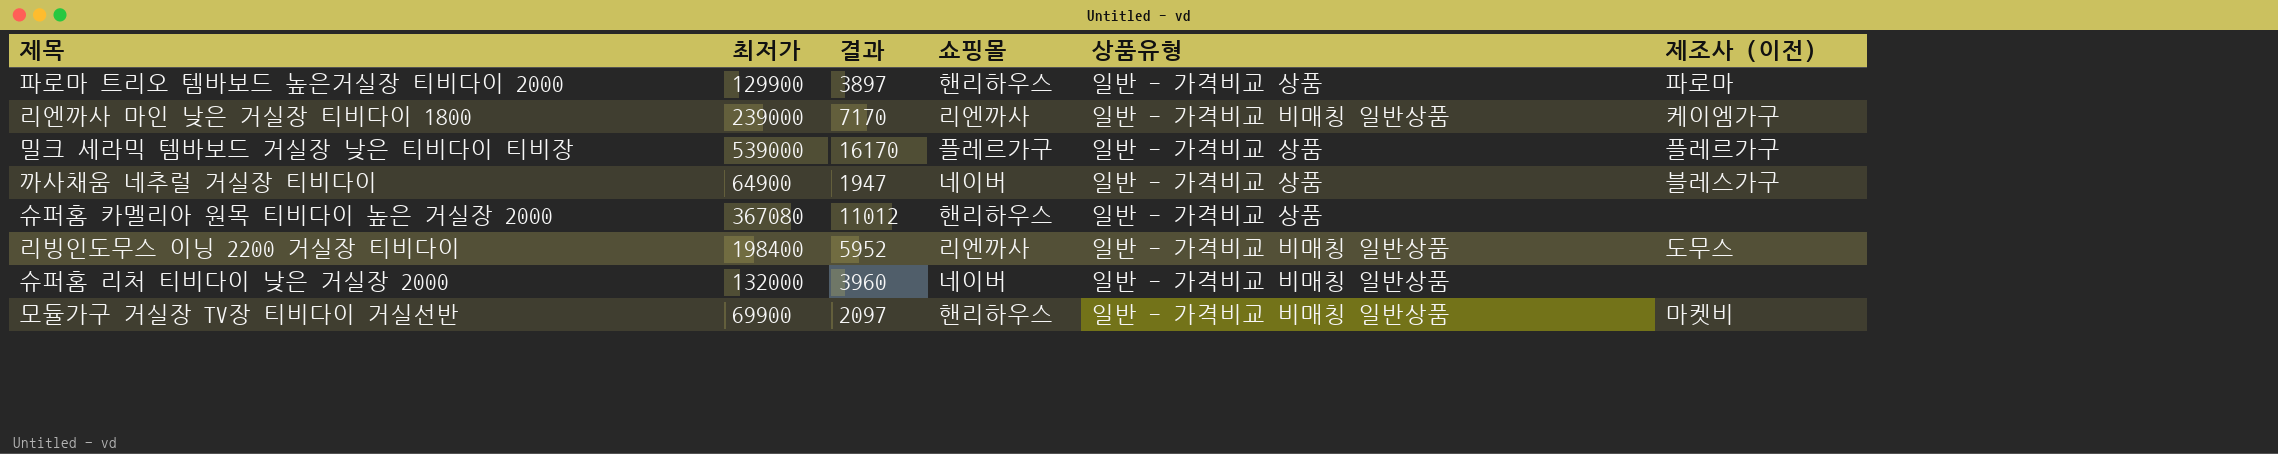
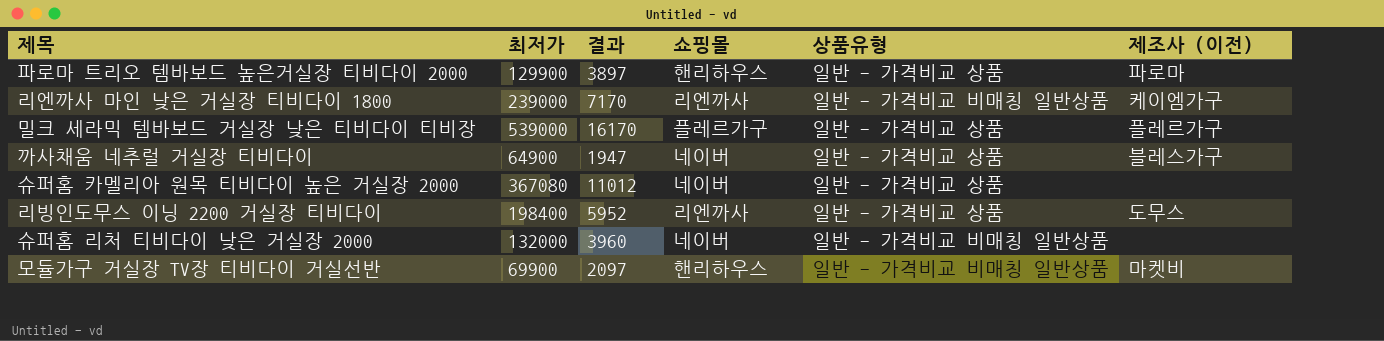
슈퍼홈 카멜리아 원목 티비다이 높은 거실장 2000 | 쇼핑몰: 핸리하우스 -> 네이버
리빙인도무스 이닝 2200 거실장 티비다이 | 상품유형: 일반 - 가격비교 비매칭 일반상품 -> 일반 - 가격비교 상품

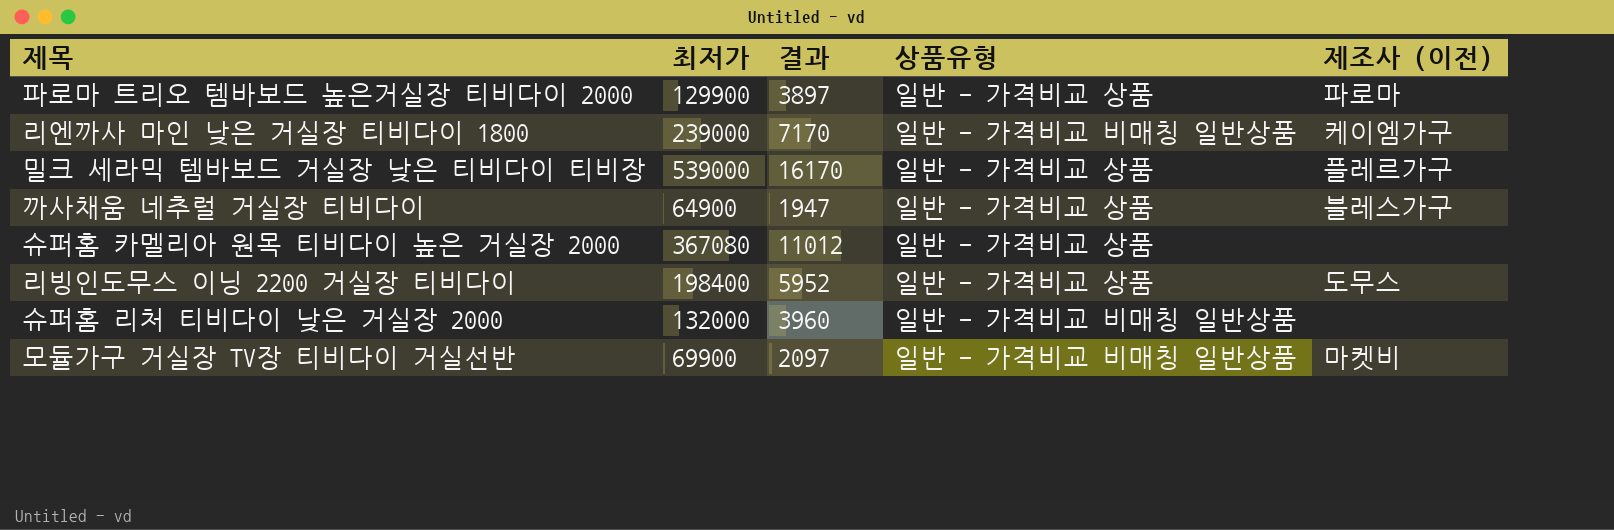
column 쇼핑몰 | position: 4 -> none

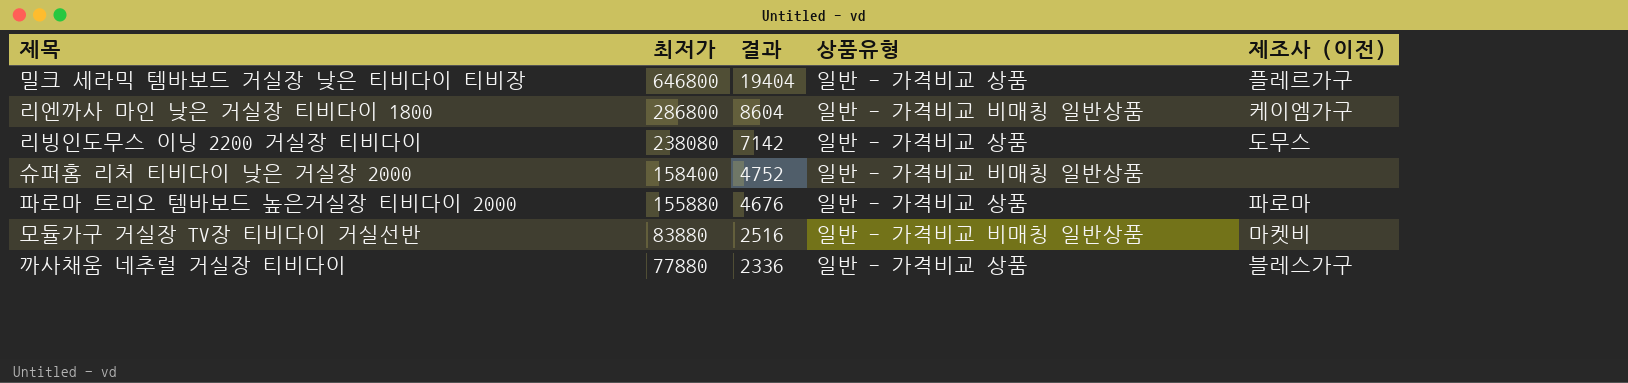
row order: none -> 최저가 descending
row 슈퍼홈 카멜리아 원목 티비다이 높은 거실장 2000: 367080 | 11012 | 일반 - 가격비교 상품 | none -> none
밀크 세라믹 템바보드 거실장 낮은 티비다이 티비장 | 최저가: 539000 -> 646800
밀크 세라믹 템바보드 거실장 낮은 티비다이 티비장 | 결과: 16170 -> 19404
리엔까사 마인 낮은 거실장 티비다이 1800 | 최저가: 239000 -> 286800
리엔까사 마인 낮은 거실장 티비다이 1800 | 결과: 7170 -> 8604
리빙인도무스 이닝 2200 거실장 티비다이 | 최저가: 198400 -> 238080
리빙인도무스 이닝 2200 거실장 티비다이 | 결과: 5952 -> 7142
슈퍼홈 리처 티비다이 낮은 거실장 2000 | 최저가: 132000 -> 158400
슈퍼홈 리처 티비다이 낮은 거실장 2000 | 결과: 3960 -> 4752
파로마 트리오 템바보드 높은거실장 티비다이 2000 | 최저가: 129900 -> 155880
파로마 트리오 템바보드 높은거실장 티비다이 2000 | 결과: 3897 -> 4676
모듈가구 거실장 TV장 티비다이 거실선반 | 최저가: 69900 -> 83880
모듈가구 거실장 TV장 티비다이 거실선반 | 결과: 2097 -> 2516
까사채움 네추럴 거실장 티비다이 | 최저가: 64900 -> 77880
까사채움 네추럴 거실장 티비다이 | 결과: 1947 -> 2336

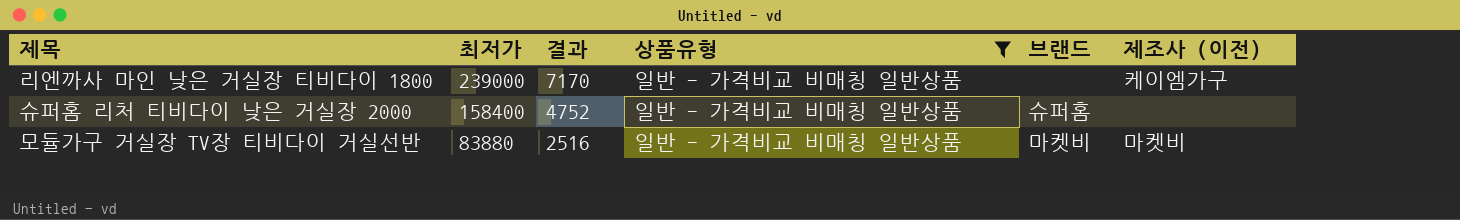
filter: none -> 상품유형 = 일반 - 가격비교 비매칭 일반상품
column 브랜드 | position: none -> 5
리엔까사 마인 낮은 거실장 티비다이 1800 | 최저가: 286800 -> 239000
리엔까사 마인 낮은 거실장 티비다이 1800 | 결과: 8604 -> 7170

